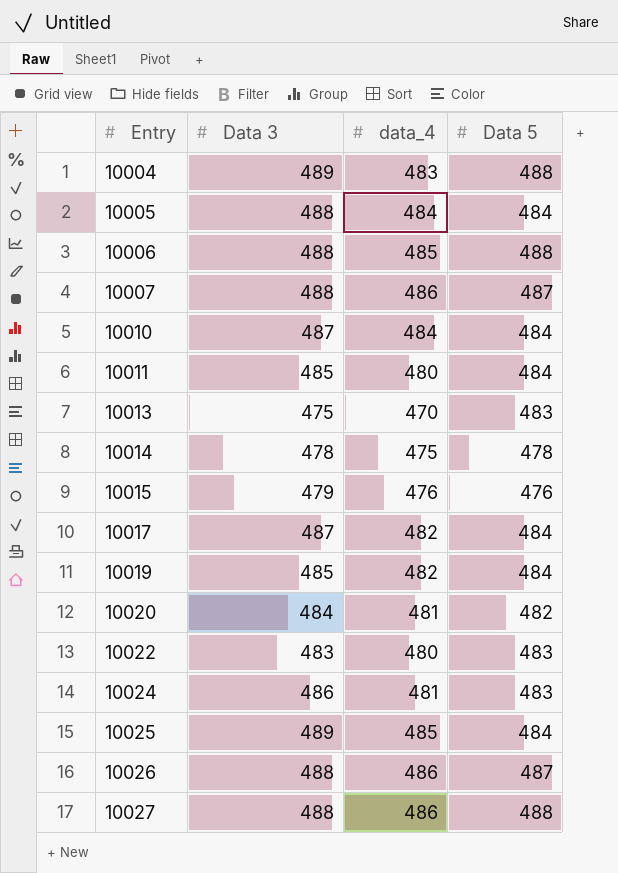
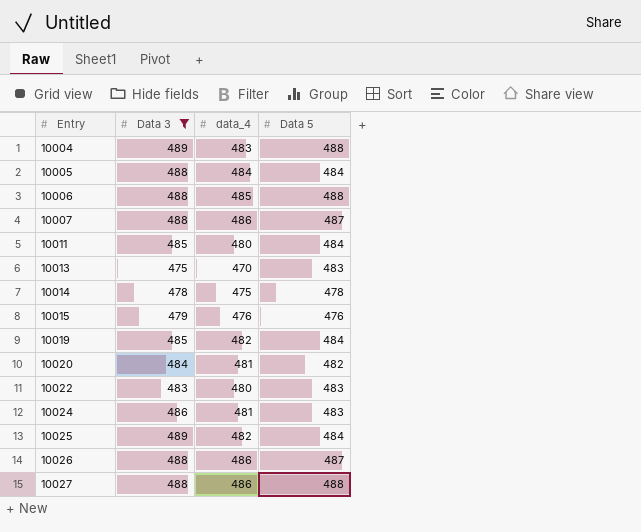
filter: none -> Data 3 != 487
10025 | data_4: 485 -> 482

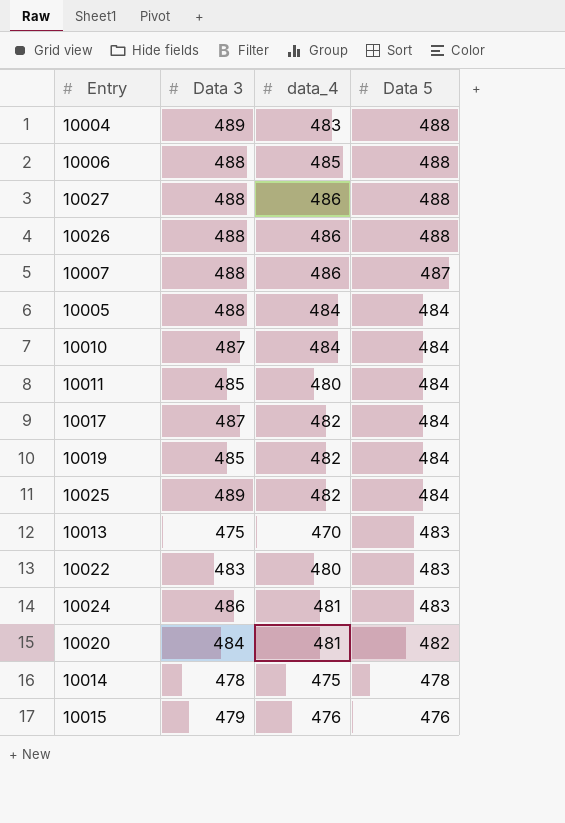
filter: Data 3 != 487 -> none
row order: Entry ascending -> Data 5 descending
10026 | Data 5: 487 -> 488

